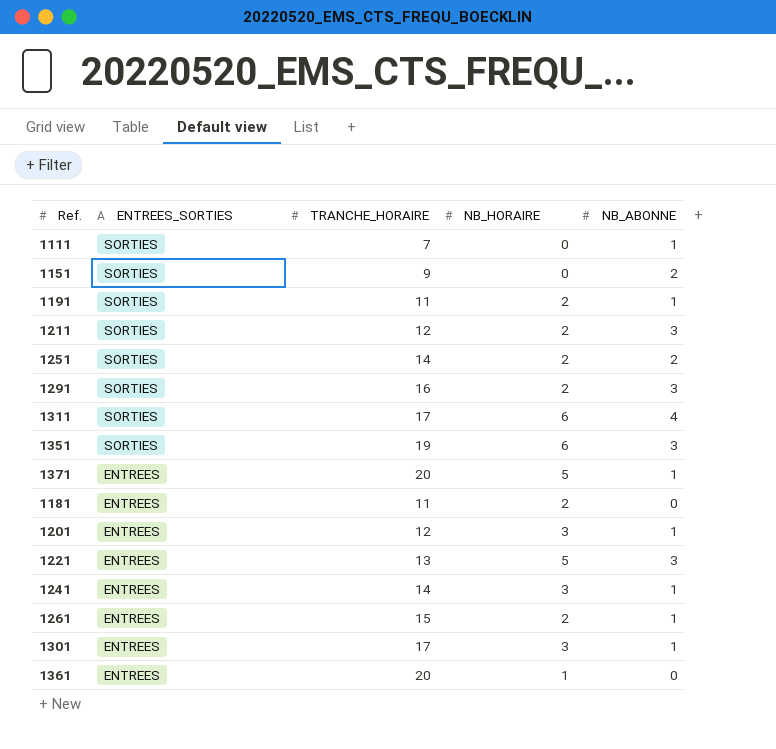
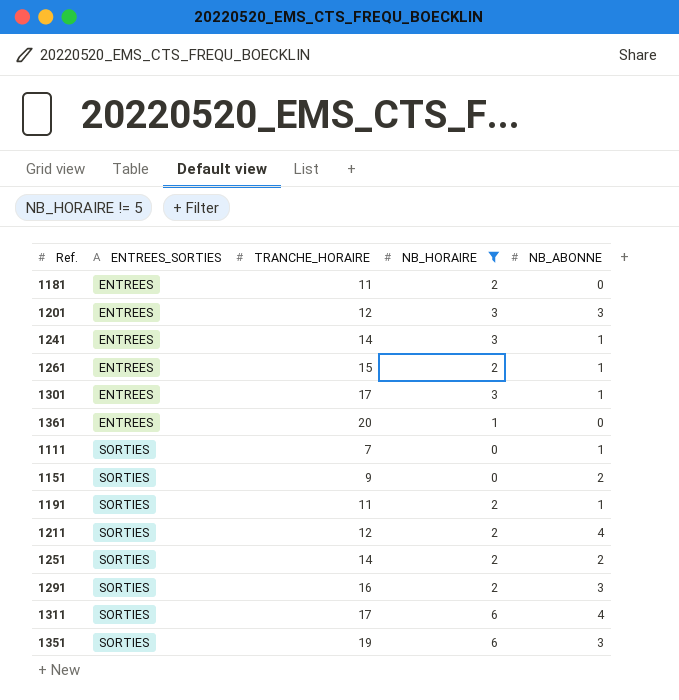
filter: none -> NB_HORAIRE != 5
row order: ENTREES_SORTIES descending -> ENTREES_SORTIES ascending
1201 | NB_ABONNE: 1 -> 3
1211 | NB_ABONNE: 3 -> 4

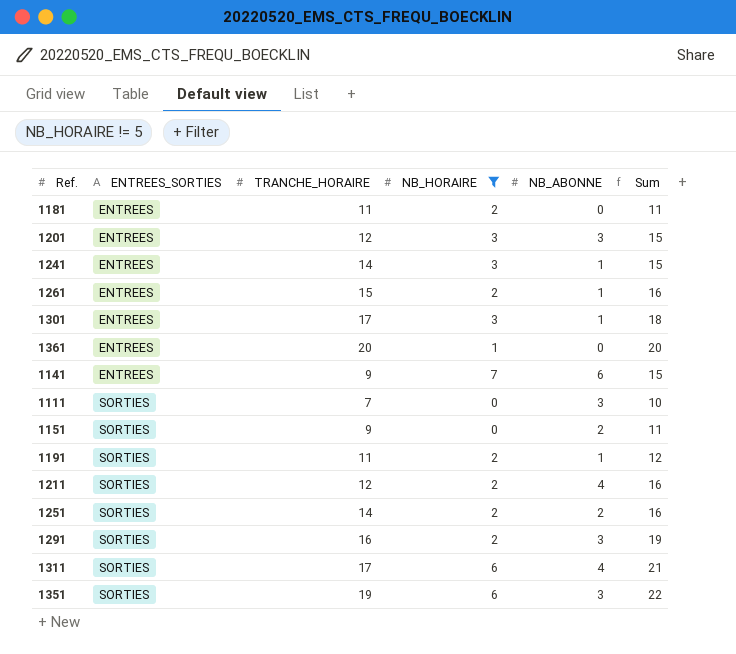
column Sum | formula: none -> [TRANCHE_HORAIRE] + [NB_ABONNE]
row 1141: none -> ENTREES | 9 | 7 | 6 | 15
1111 | NB_ABONNE: 1 -> 3

